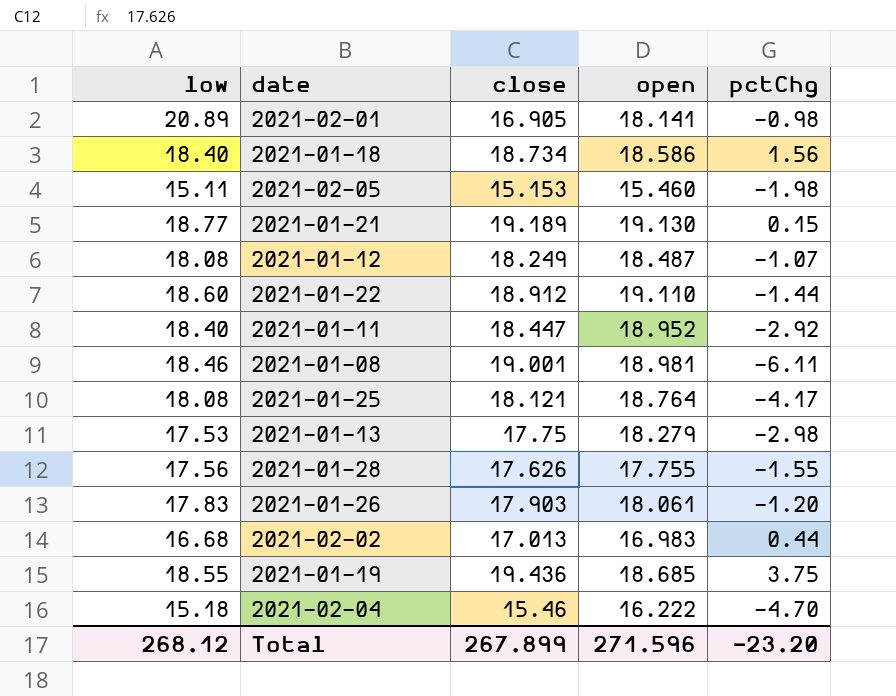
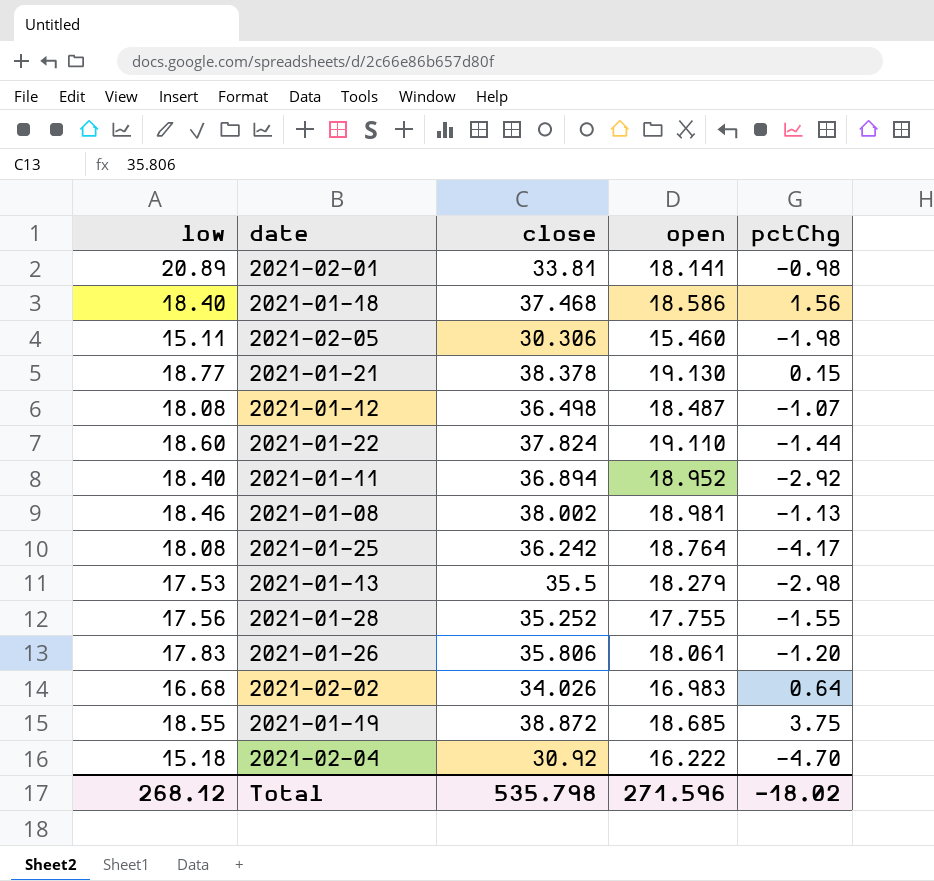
2021-02-01 | close: 16.905 -> 33.81
2021-01-18 | close: 18.734 -> 37.468
2021-02-05 | close: 15.153 -> 30.306
2021-01-21 | close: 19.189 -> 38.378
2021-01-12 | close: 18.249 -> 36.498
2021-01-22 | close: 18.912 -> 37.824
2021-01-11 | close: 18.447 -> 36.894
2021-01-08 | close: 19.001 -> 38.002
2021-01-08 | pctChg: -6.11 -> -1.13
2021-01-25 | close: 18.121 -> 36.242
2021-01-13 | close: 17.75 -> 35.5
2021-01-28 | close: 17.626 -> 35.252
2021-01-26 | close: 17.903 -> 35.806
2021-02-02 | close: 17.013 -> 34.026
2021-02-02 | pctChg: 0.44 -> 0.64
2021-01-19 | close: 19.436 -> 38.872
2021-02-04 | close: 15.46 -> 30.92
Total | close: 267.899 -> 535.798
Total | pctChg: -23.20 -> -18.02

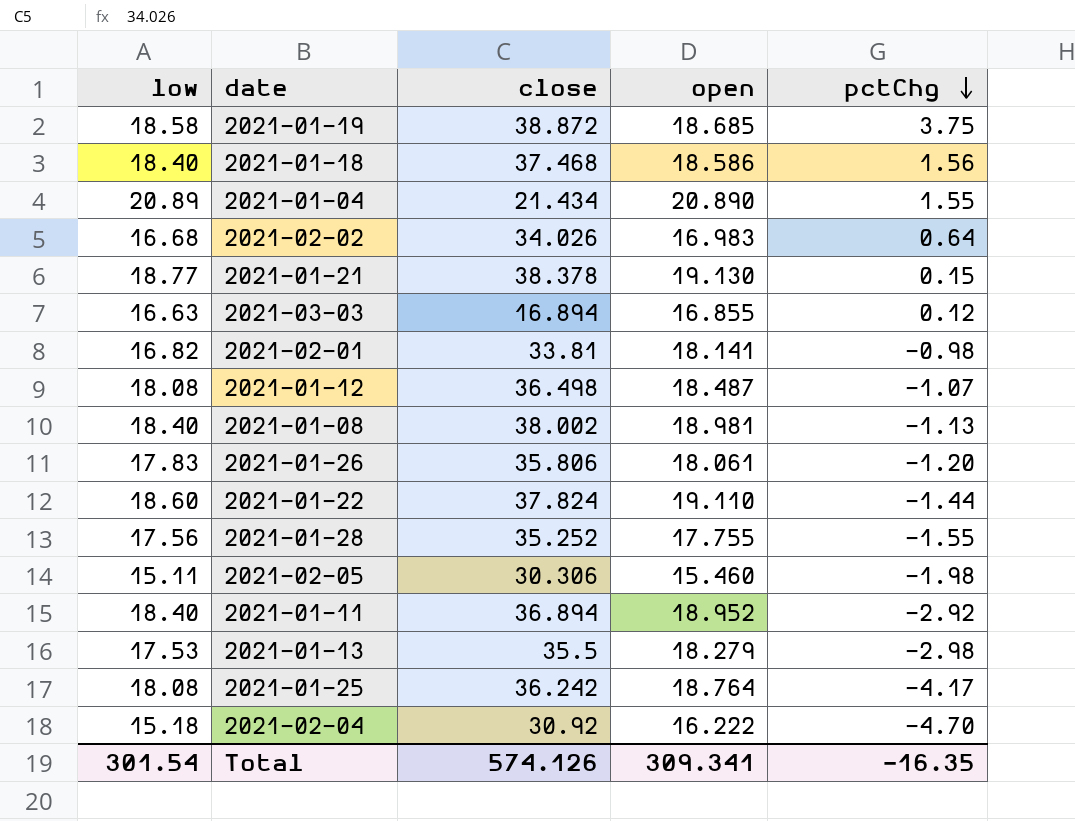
row order: none -> pctChg descending
2021-01-19 | low: 18.55 -> 18.58
row 2021-01-04: none -> 20.89 | 21.434 | 20.890 | 1.55
row 2021-03-03: none -> 16.63 | 16.894 | 16.855 | 0.12
2021-02-01 | low: 20.89 -> 16.82
2021-01-08 | low: 18.46 -> 18.40
Total | low: 268.12 -> 301.54
Total | close: 535.798 -> 574.126
Total | open: 271.596 -> 309.341
Total | pctChg: -18.02 -> -16.35

